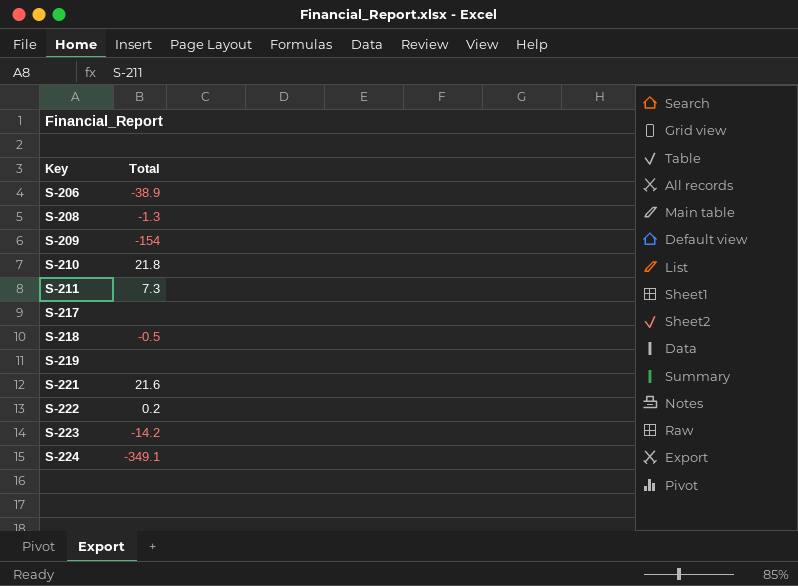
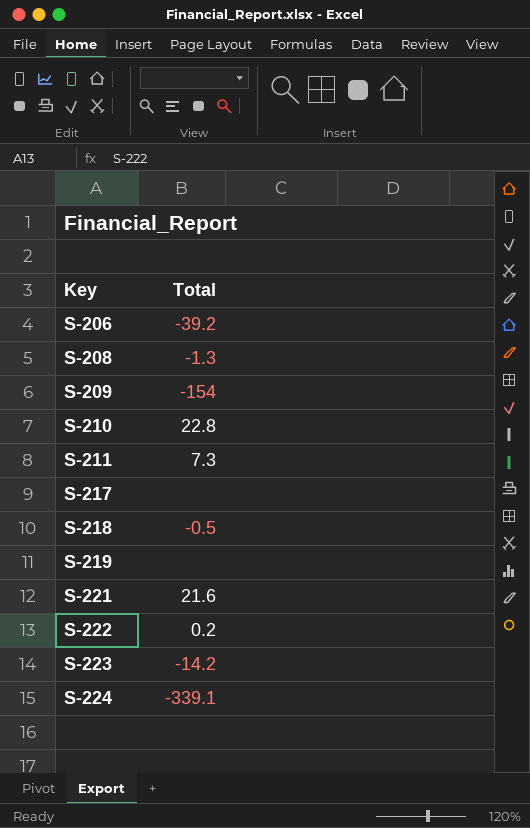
S-206 | Total: -38.9 -> -39.2
S-210 | Total: 21.8 -> 22.8
S-224 | Total: -349.1 -> -339.1

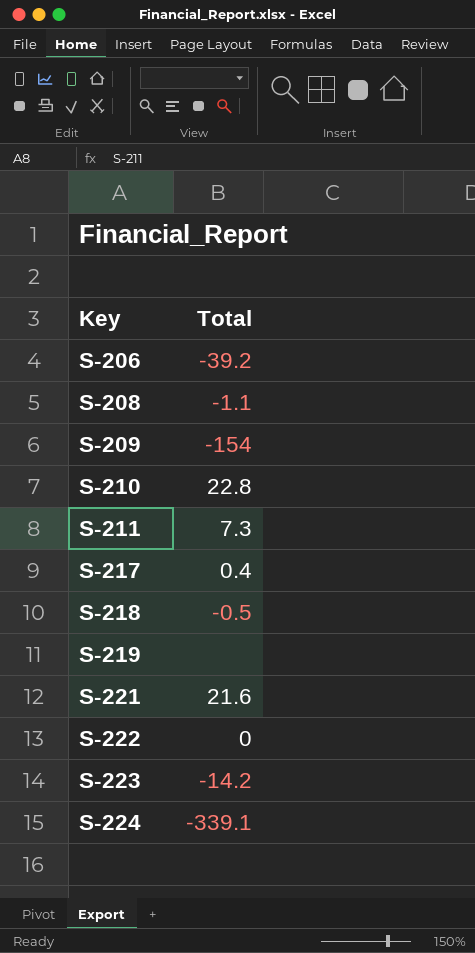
S-208 | Total: -1.3 -> -1.1
S-217 | Total: none -> 0.4
S-222 | Total: 0.2 -> 0

